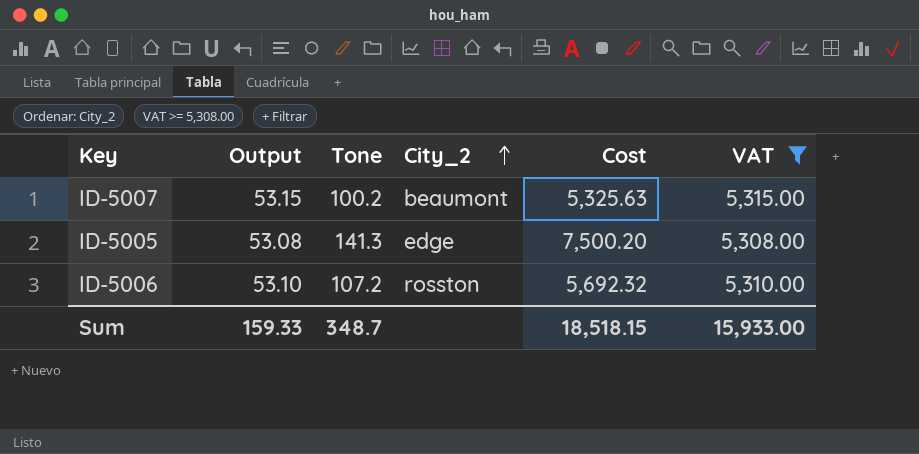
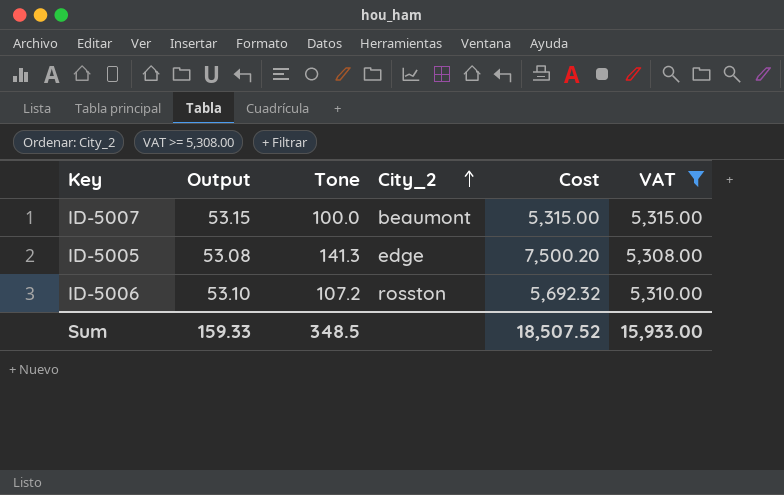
ID-5007 | Tone: 100.2 -> 100.0
ID-5007 | Cost: 5,325.63 -> 5,315.00
Sum | Tone: 348.7 -> 348.5
Sum | Cost: 18,518.15 -> 18,507.52

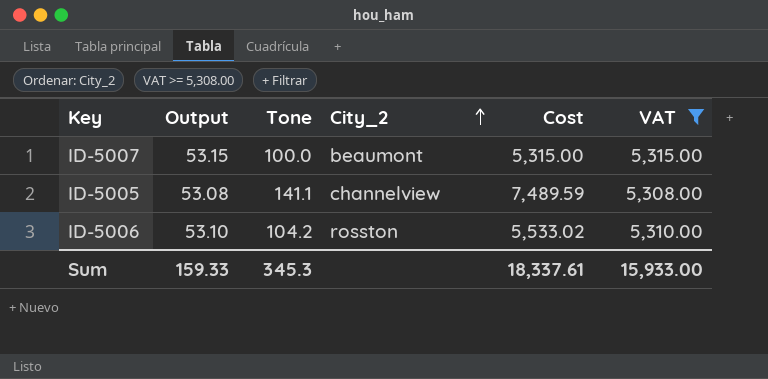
ID-5005 | Tone: 141.3 -> 141.1
ID-5005 | City_2: edge -> channelview
ID-5005 | Cost: 7,500.20 -> 7,489.59
ID-5006 | Tone: 107.2 -> 104.2
ID-5006 | Cost: 5,692.32 -> 5,533.02
Sum | Tone: 348.5 -> 345.3
Sum | Cost: 18,507.52 -> 18,337.61

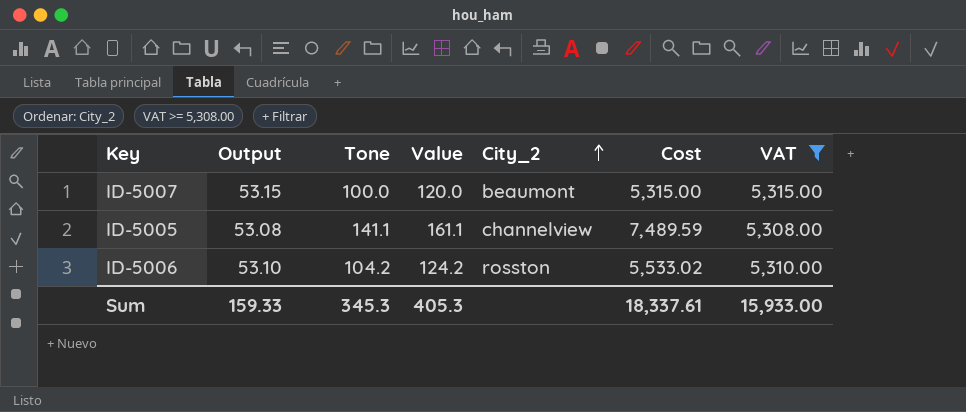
column Value | formula: none -> [Tone] + 20

